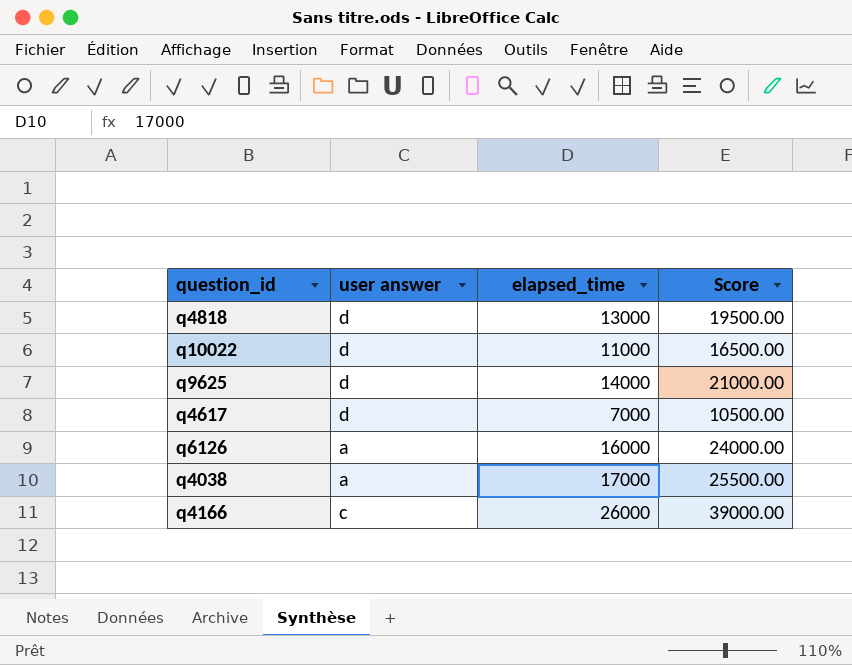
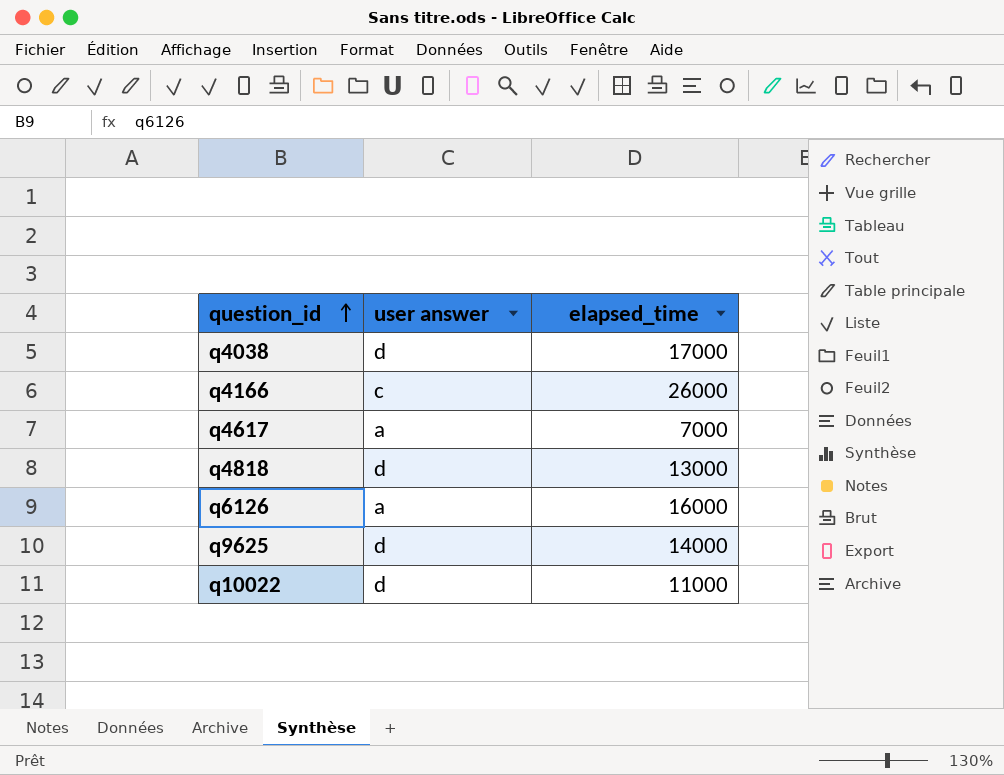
row order: none -> question_id ascending
column Score | formula: [elapsed_time] * 1.5 -> none
q4038 | user answer: a -> d
q4617 | user answer: d -> a

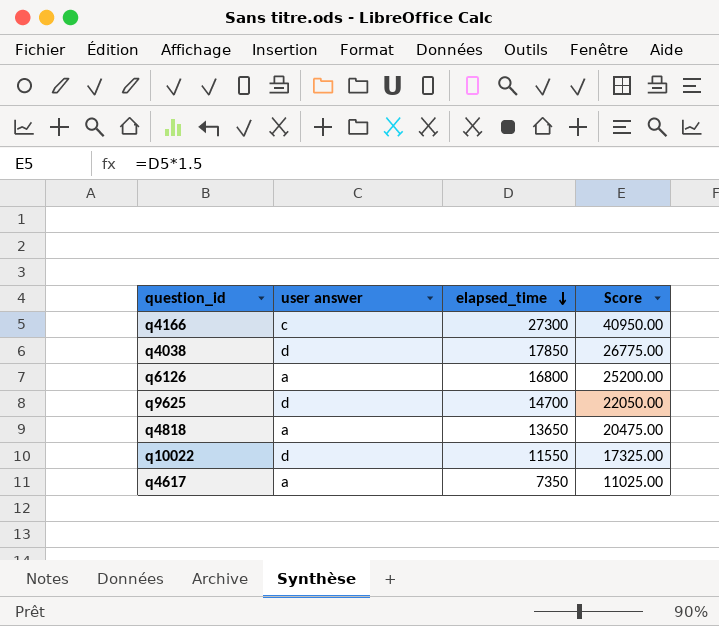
row order: question_id ascending -> elapsed_time descending
column Score | formula: none -> [elapsed_time] * 1.5
q4166 | elapsed_time: 26000 -> 27300
q4038 | elapsed_time: 17000 -> 17850
q6126 | elapsed_time: 16000 -> 16800
q9625 | elapsed_time: 14000 -> 14700
q4818 | user answer: d -> a
q4818 | elapsed_time: 13000 -> 13650
q10022 | elapsed_time: 11000 -> 11550
q4617 | elapsed_time: 7000 -> 7350

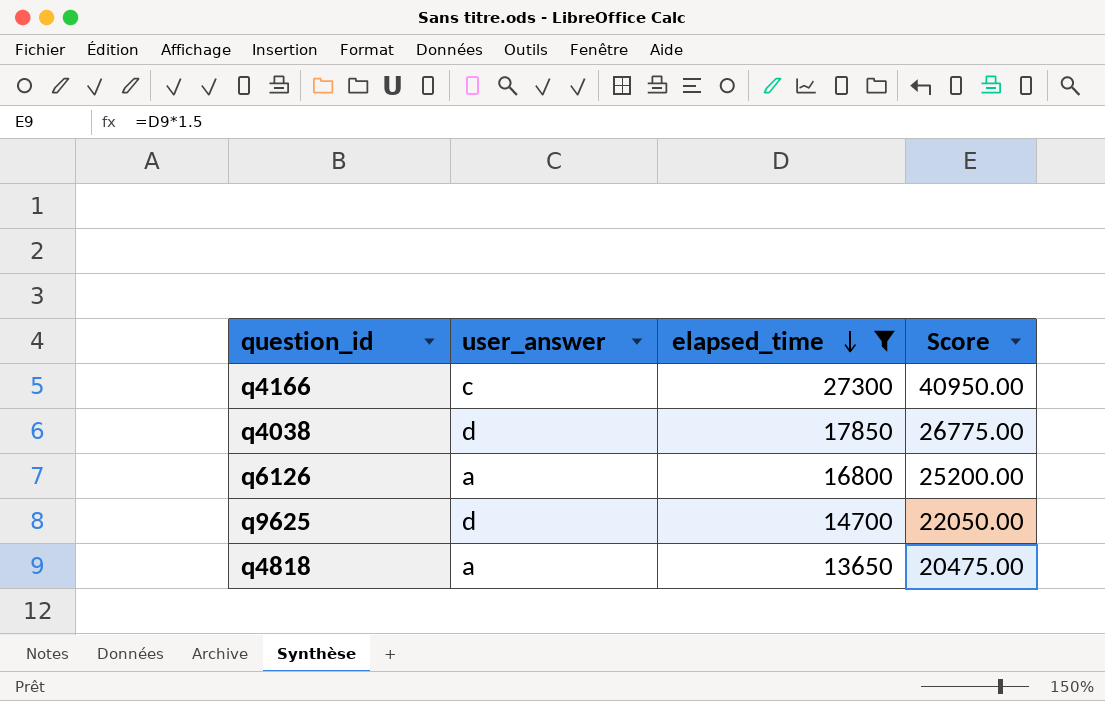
filter: none -> elapsed_time >= 13650
column name: user answer -> user_answer

